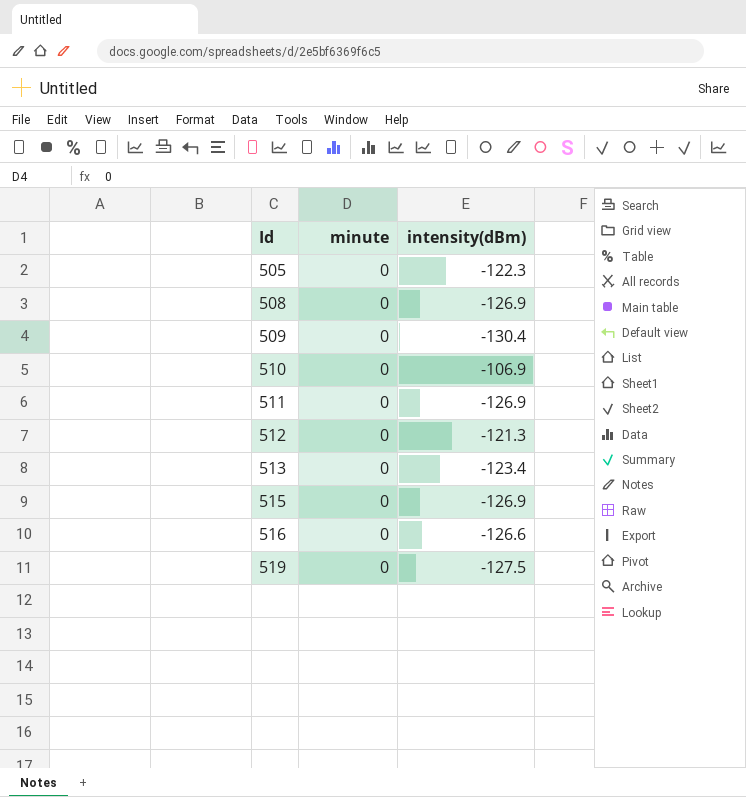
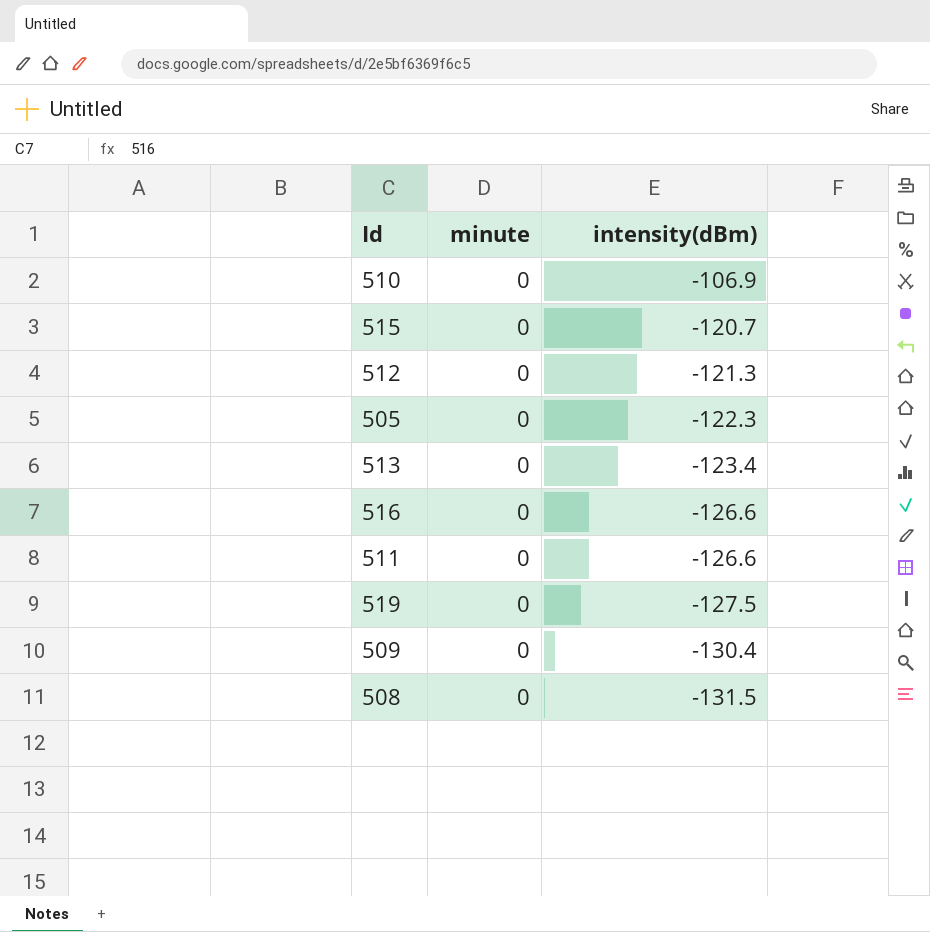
row order: Id ascending -> intensity(dBm) descending
515 | intensity(dBm): -126.9 -> -120.7
511 | intensity(dBm): -126.9 -> -126.6
508 | intensity(dBm): -126.9 -> -131.5

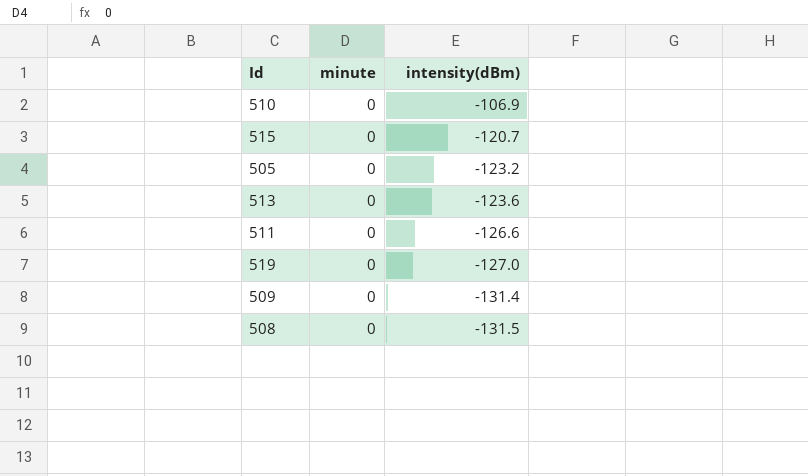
row 512: 0 | -121.3 -> none
row 516: 0 | -126.6 -> none
505 | intensity(dBm): -122.3 -> -123.2
513 | intensity(dBm): -123.4 -> -123.6
519 | intensity(dBm): -127.5 -> -127.0
509 | intensity(dBm): -130.4 -> -131.4

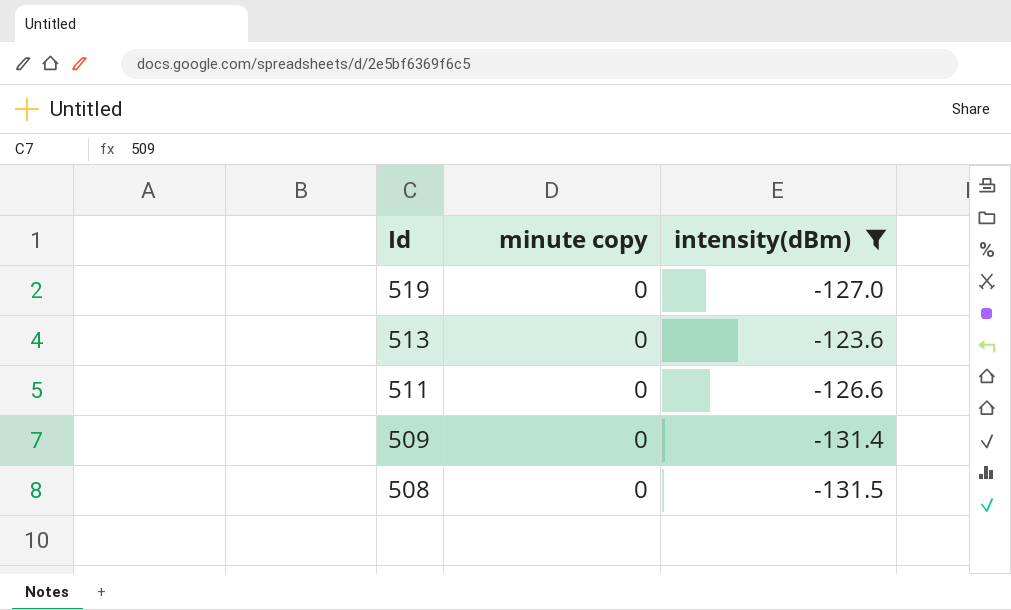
filter: none -> intensity(dBm) <= -123.6
row order: intensity(dBm) descending -> Id descending
column name: minute -> minute copy

